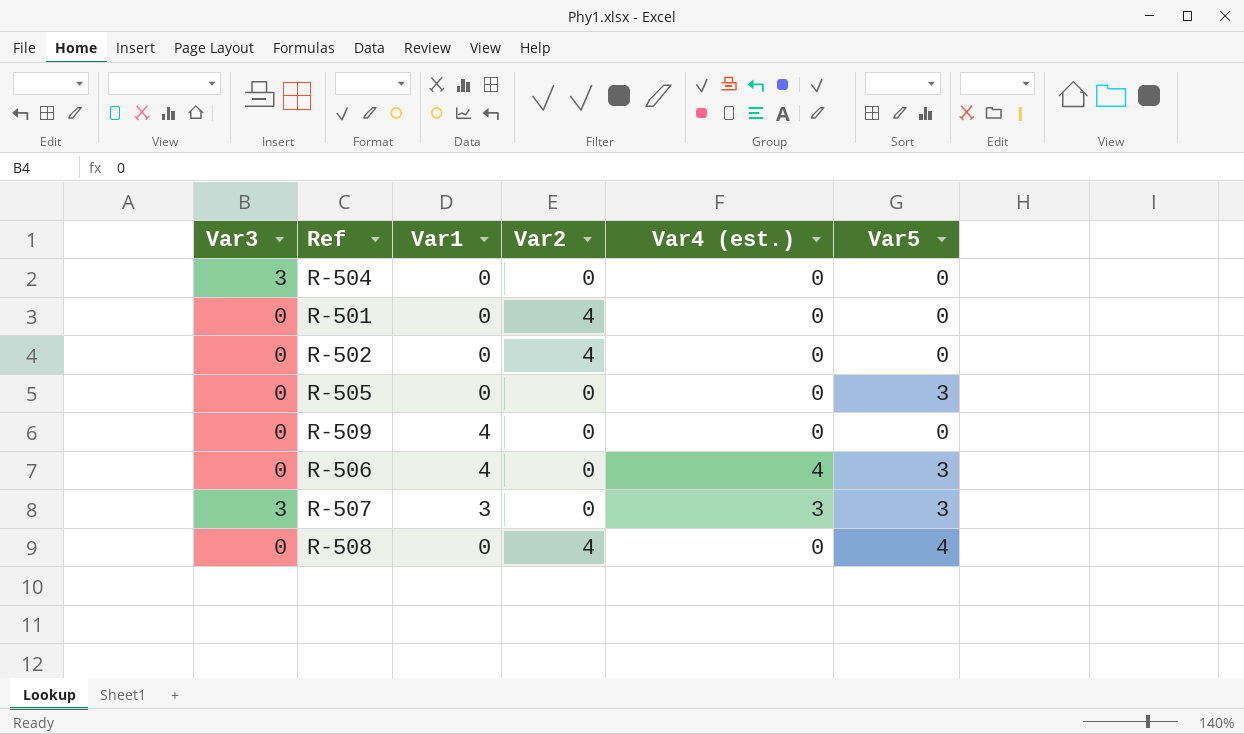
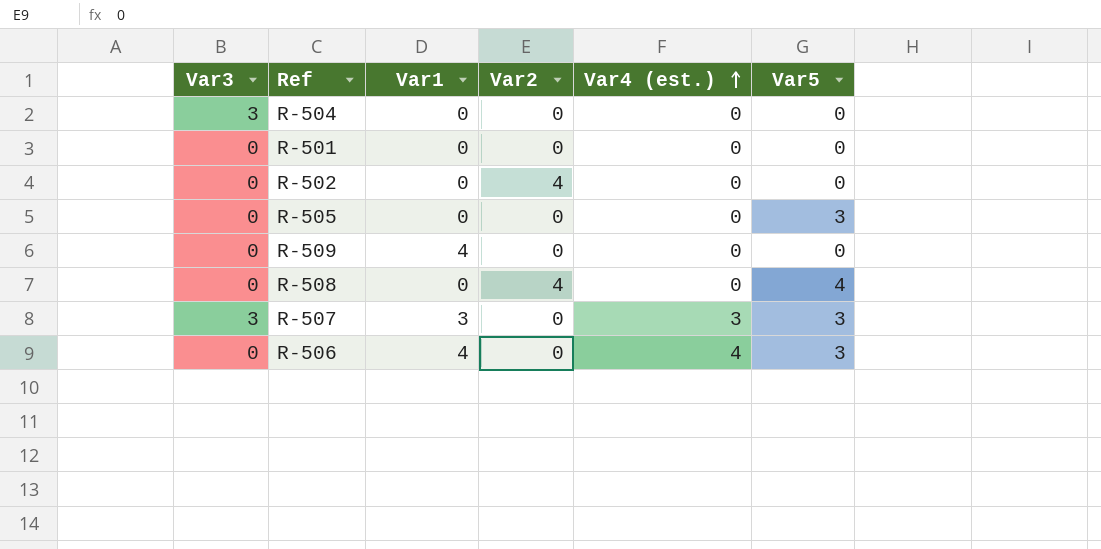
row order: none -> Var4 (est.) ascending
R-501 | Var2: 4 -> 0

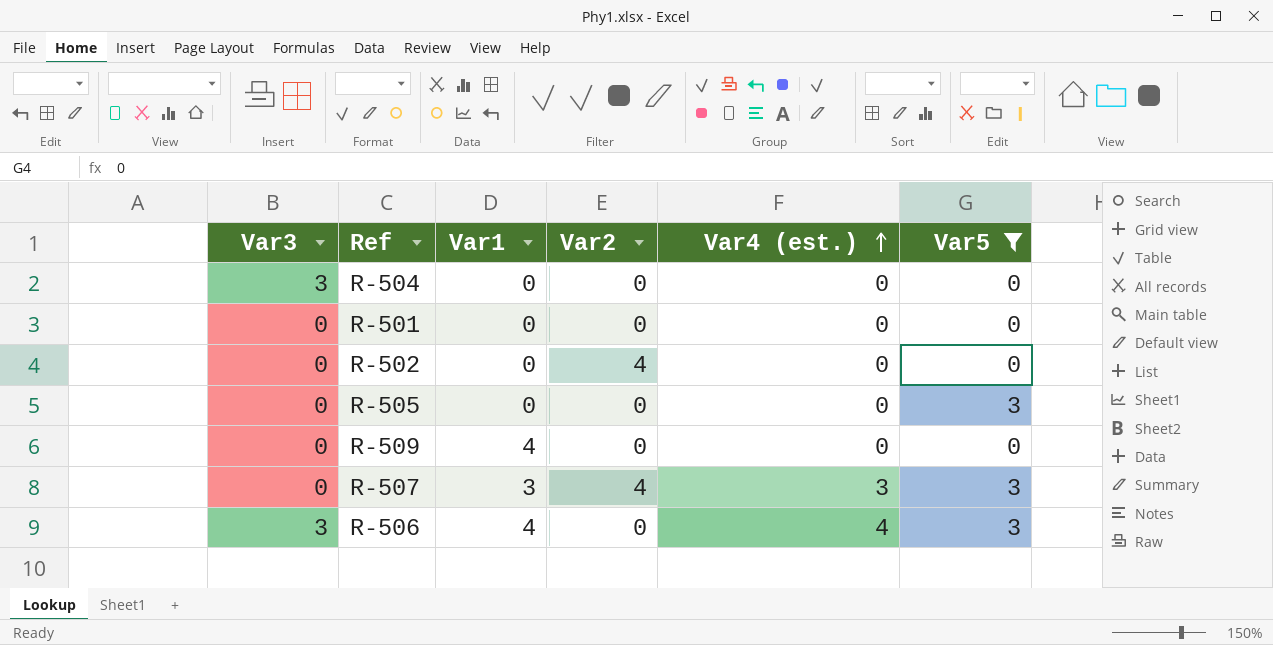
filter: none -> Var5 != 4
R-507 | Var3: 3 -> 0
R-507 | Var2: 0 -> 4
R-506 | Var3: 0 -> 3

